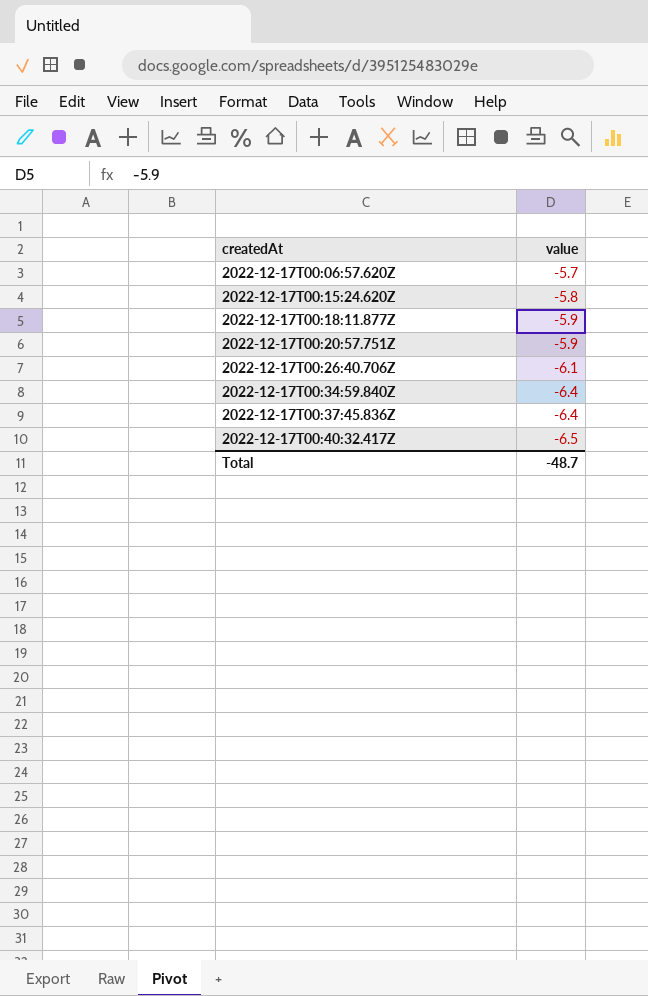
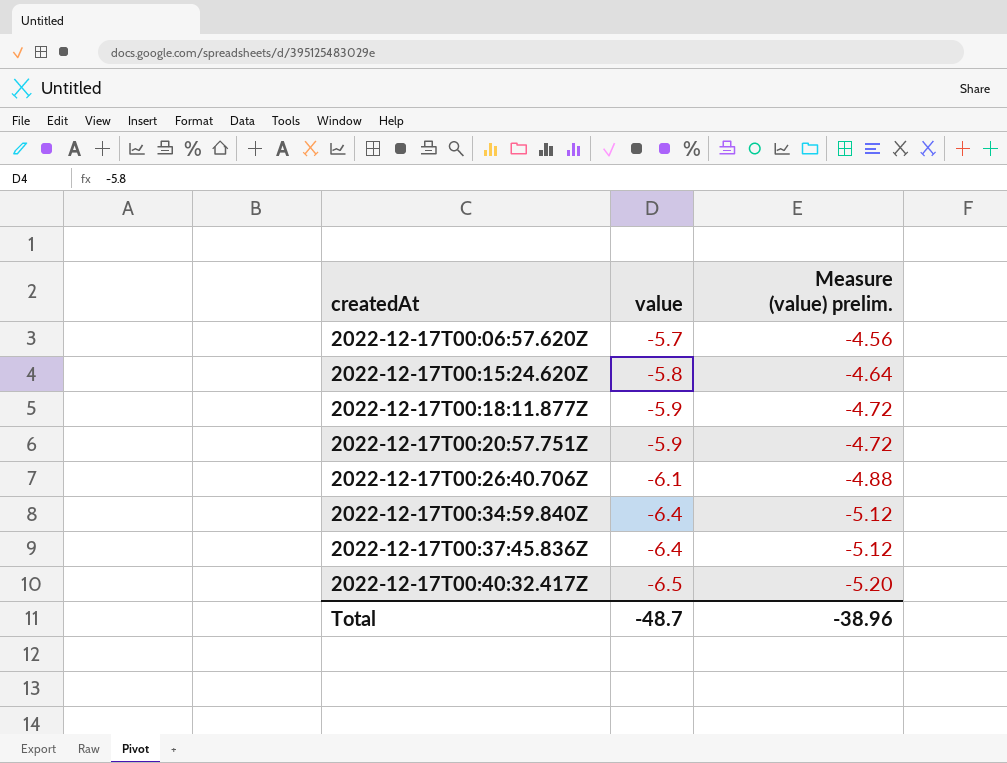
column Measure (value) prelim. | formula: none -> [value] * 0.8

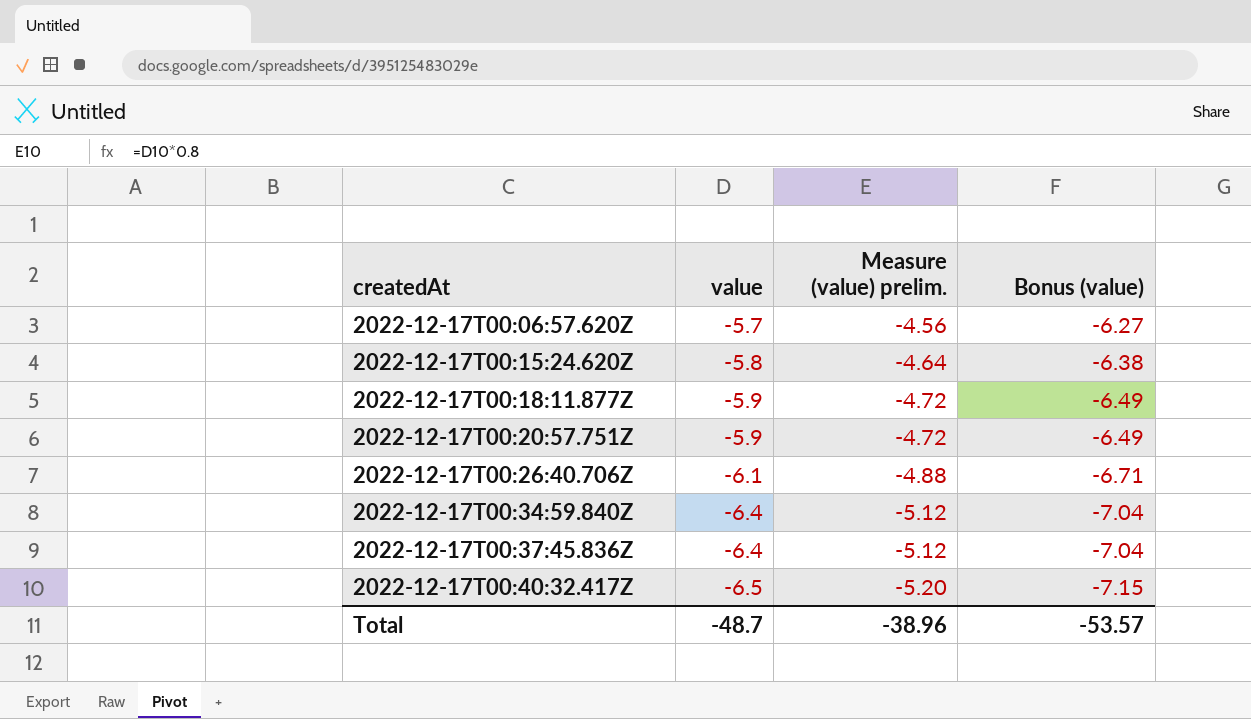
column Bonus (value) | formula: none -> [value] * 1.1

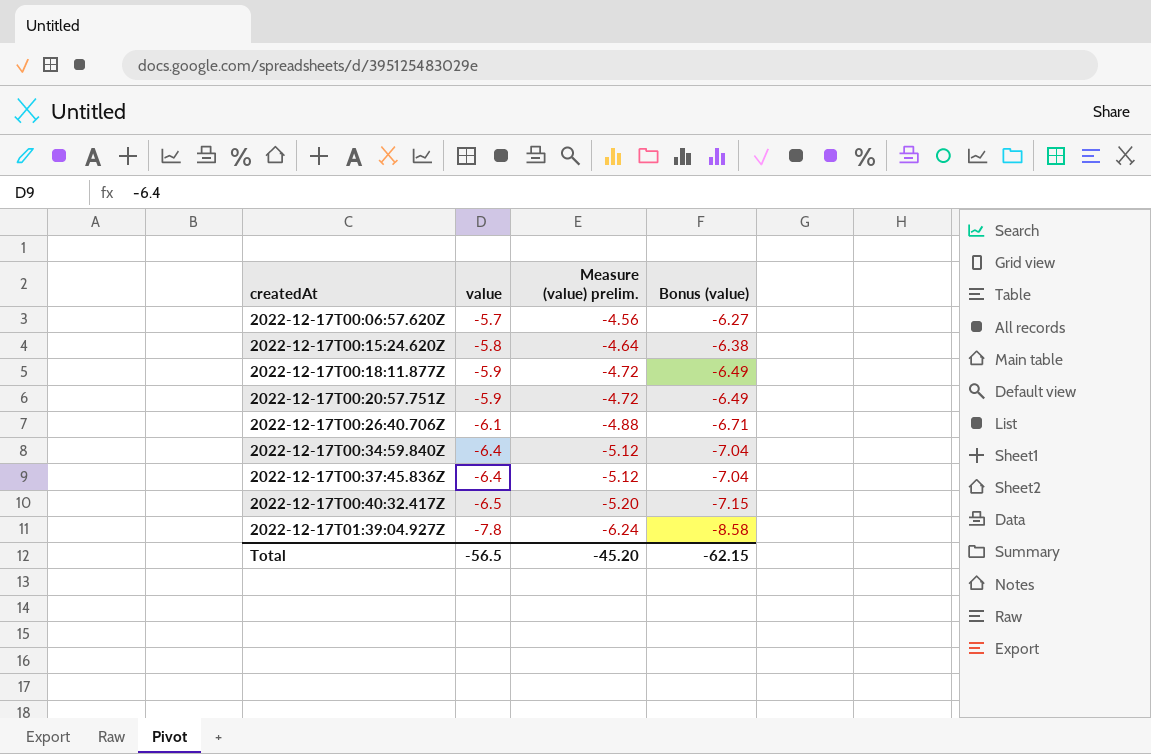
row 2022-12-17T01:39:04.927Z: none -> -7.8 | -6.24 | -8.58
Total | value: -48.7 -> -56.5
Total | Measure (value) prelim.: -38.96 -> -45.20
Total | Bonus (value): -53.57 -> -62.15

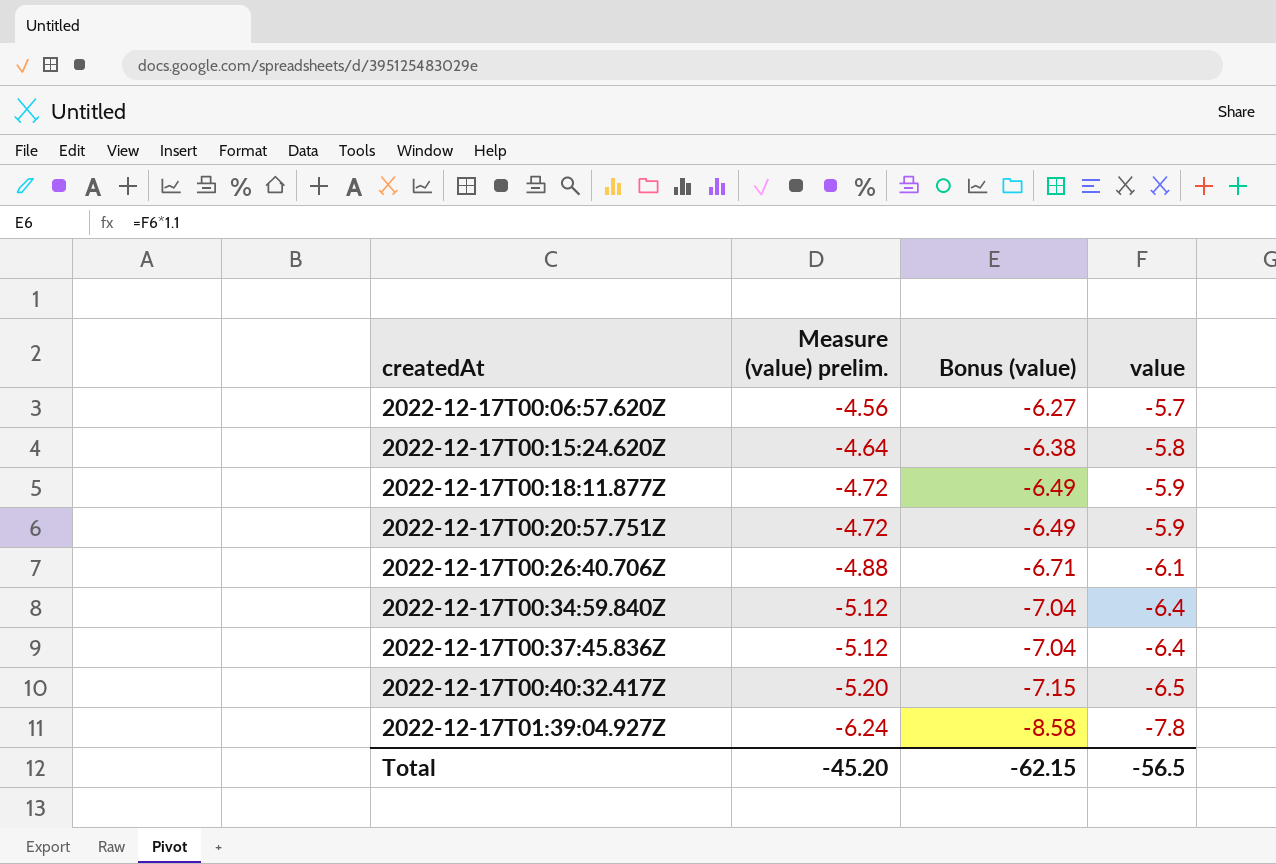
column value | position: 2 -> 4

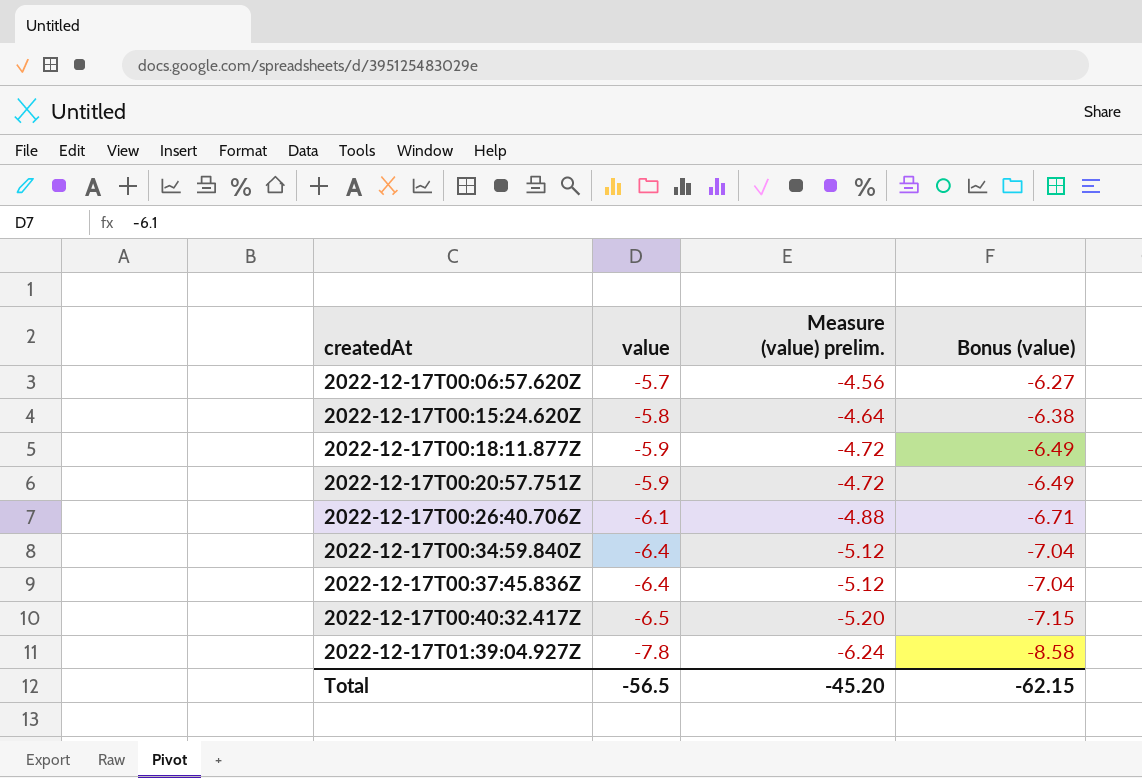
column value | position: 4 -> 2

